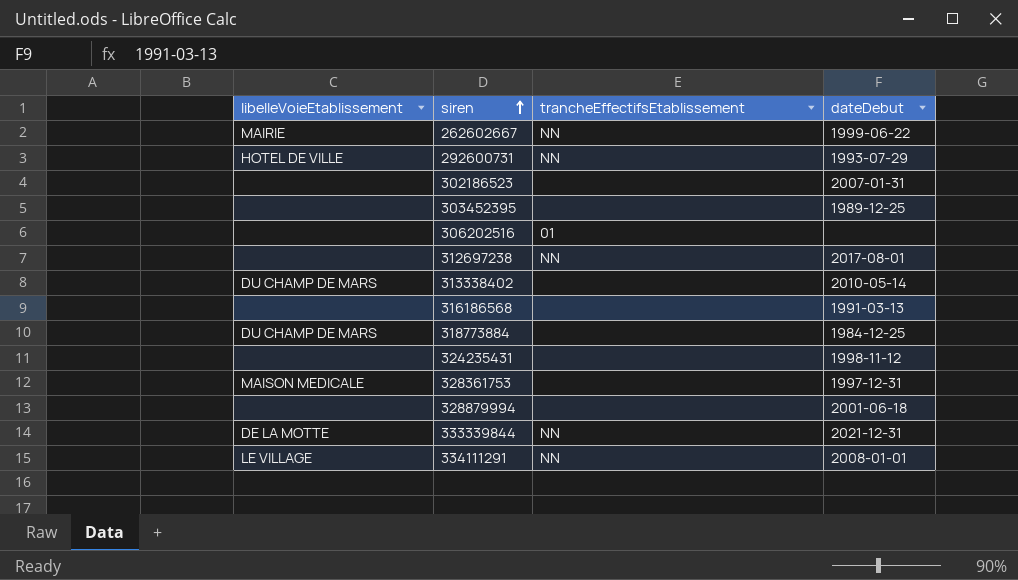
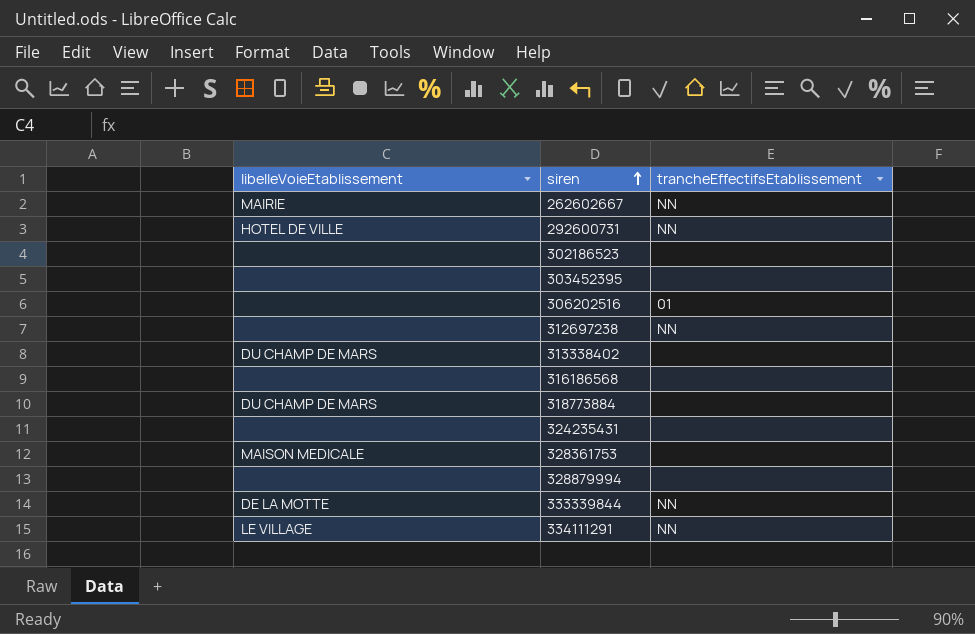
column dateDebut | position: 4 -> none

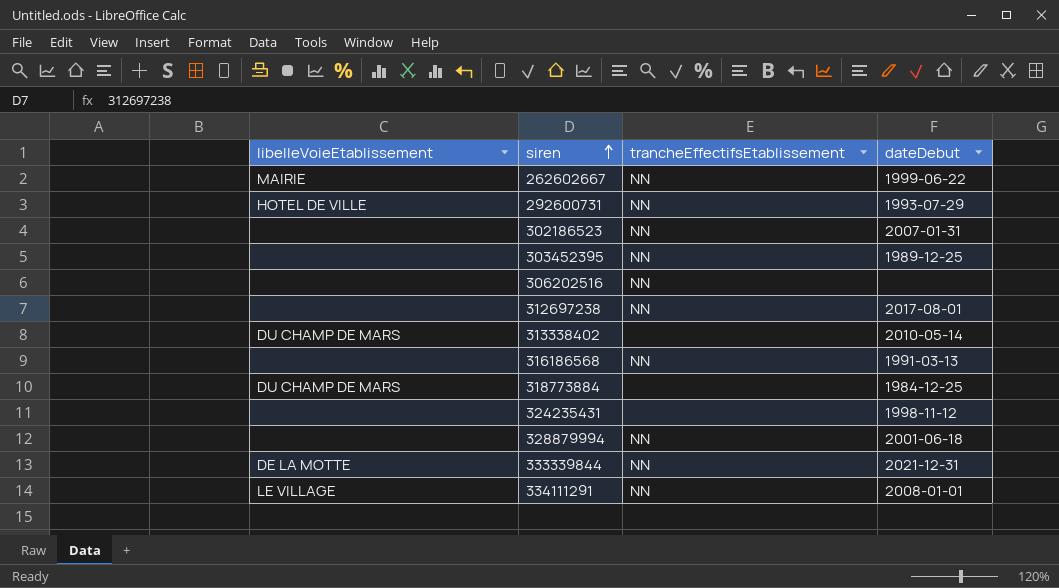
column dateDebut | position: none -> 4
row 328361753: MAISON MEDICALE | none -> none
302186523 | trancheEffectifsEtablissement: none -> NN
303452395 | trancheEffectifsEtablissement: none -> NN
306202516 | trancheEffectifsEtablissement: 01 -> NN
316186568 | trancheEffectifsEtablissement: none -> NN
328879994 | trancheEffectifsEtablissement: none -> NN

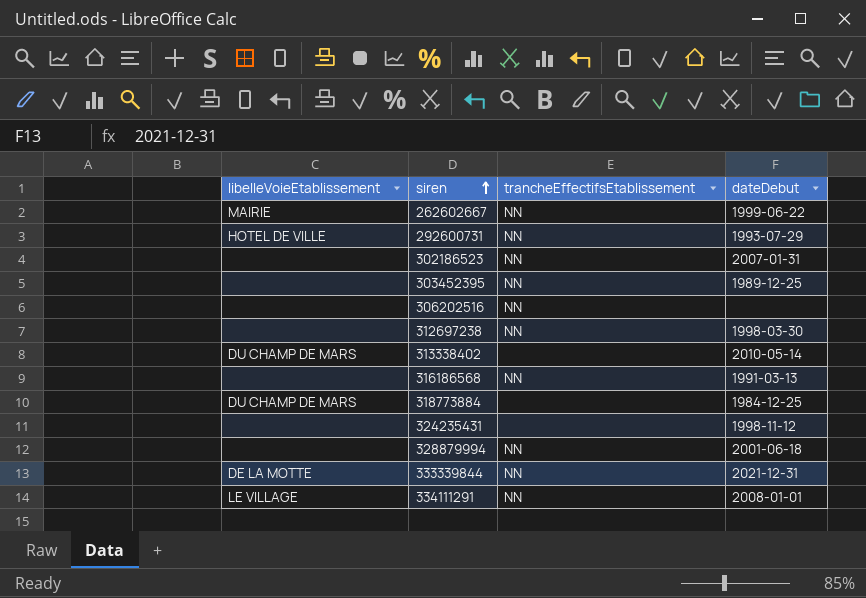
312697238 | dateDebut: 2017-08-01 -> 1998-03-30

